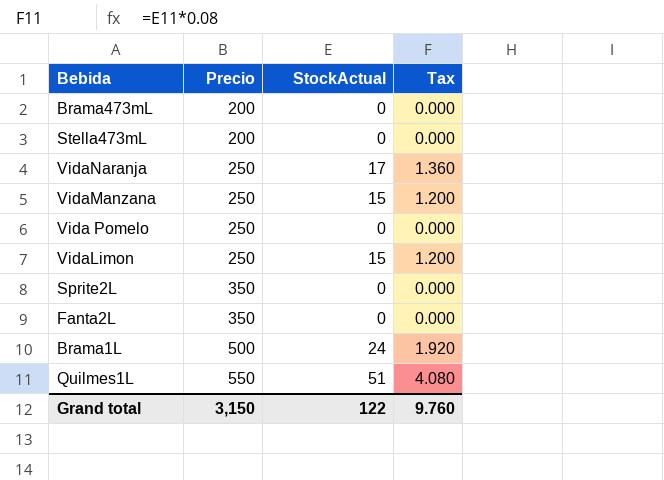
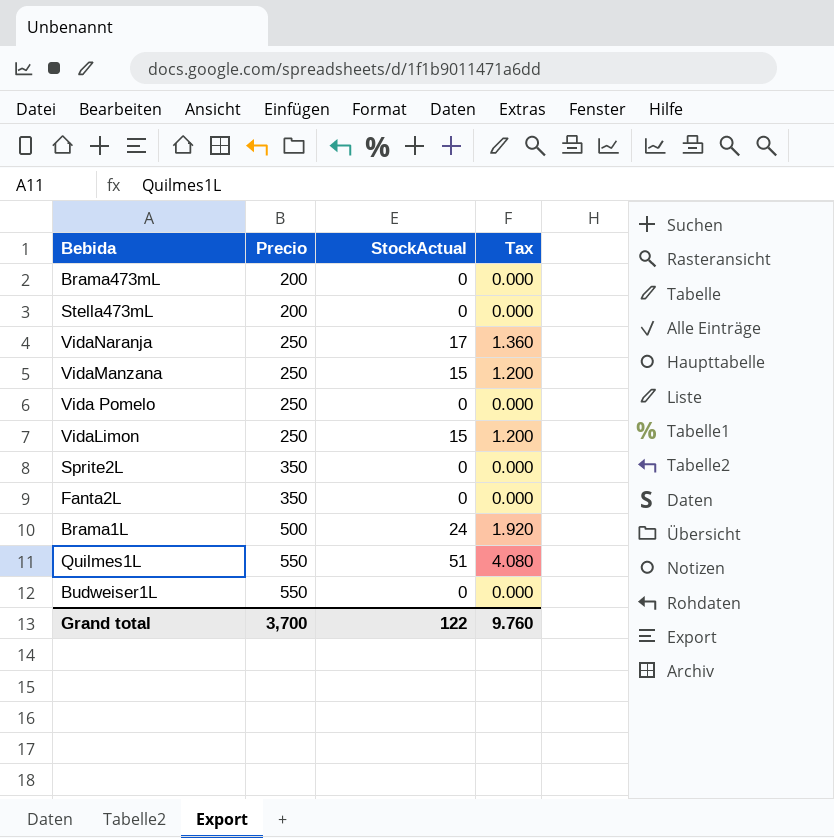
row Budweiser1L: none -> 550 | 0 | 0.000
Grand total | Precio: 3,150 -> 3,700

